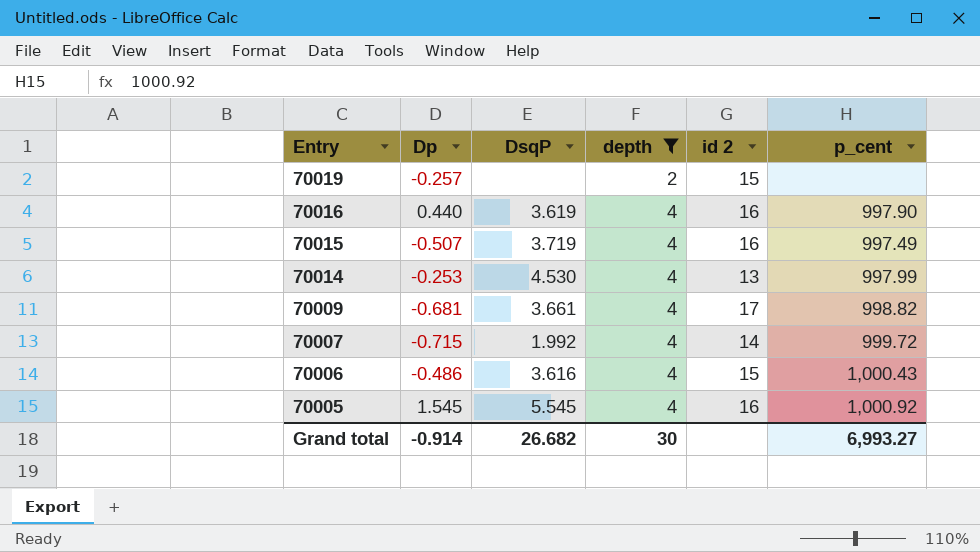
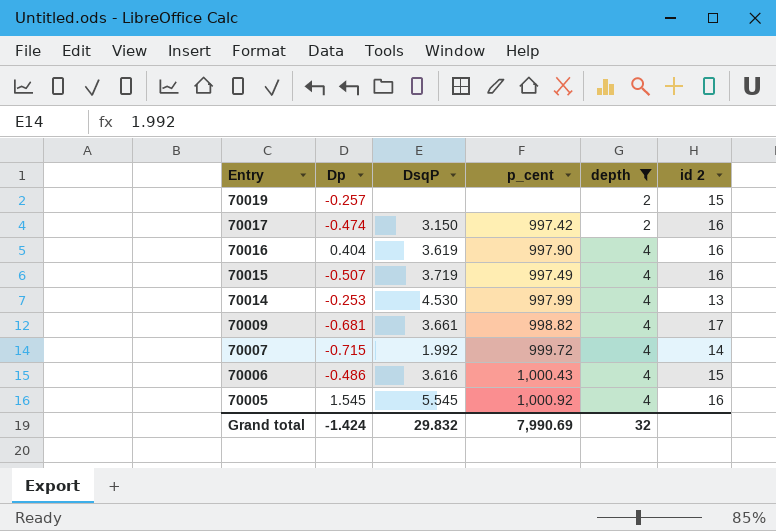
column p_cent | position: 6 -> 4
row 70017: none -> -0.474 | 3.150 | 997.42 | 2 | 16
70016 | Dp: 0.440 -> 0.404
Grand total | Dp: -0.914 -> -1.424
Grand total | DsqP: 26.682 -> 29.832
Grand total | p_cent: 6,993.27 -> 7,990.69
Grand total | depth: 30 -> 32

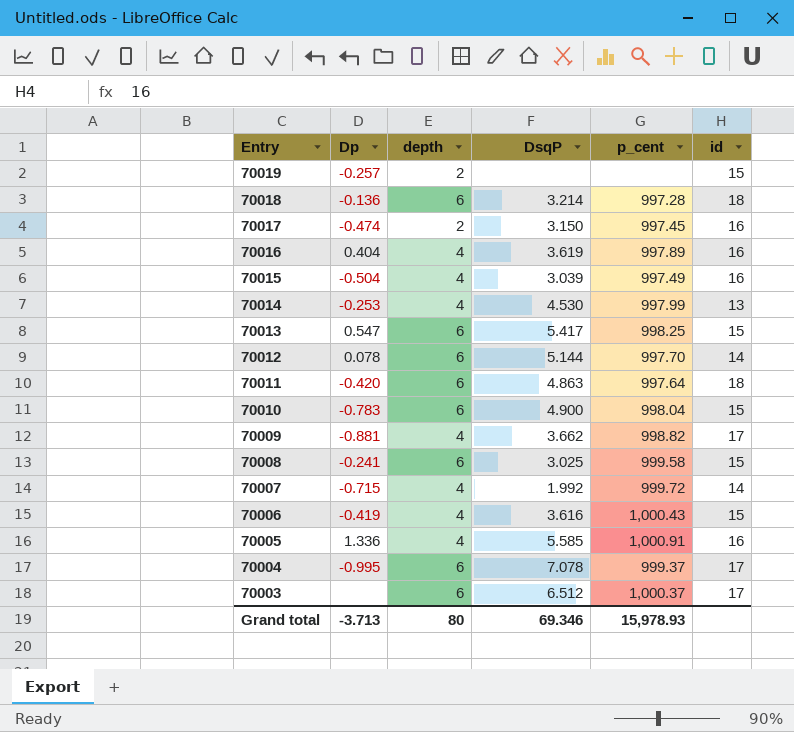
filter: depth != 6 -> none
column depth | position: 5 -> 3
column name: id 2 -> id
70017 | p_cent: 997.42 -> 997.45
70016 | p_cent: 997.90 -> 997.89
70015 | Dp: -0.507 -> -0.504
70015 | DsqP: 3.719 -> 3.039
70009 | Dp: -0.681 -> -0.881
70009 | DsqP: 3.661 -> 3.662
70006 | Dp: -0.486 -> -0.419
70005 | Dp: 1.545 -> 1.336
70005 | DsqP: 5.545 -> 5.585
70005 | p_cent: 1,000.92 -> 1,000.91
Grand total | Dp: -1.424 -> -3.713
Grand total | depth: 32 -> 80
Grand total | DsqP: 29.832 -> 69.346
Grand total | p_cent: 7,990.69 -> 15,978.93

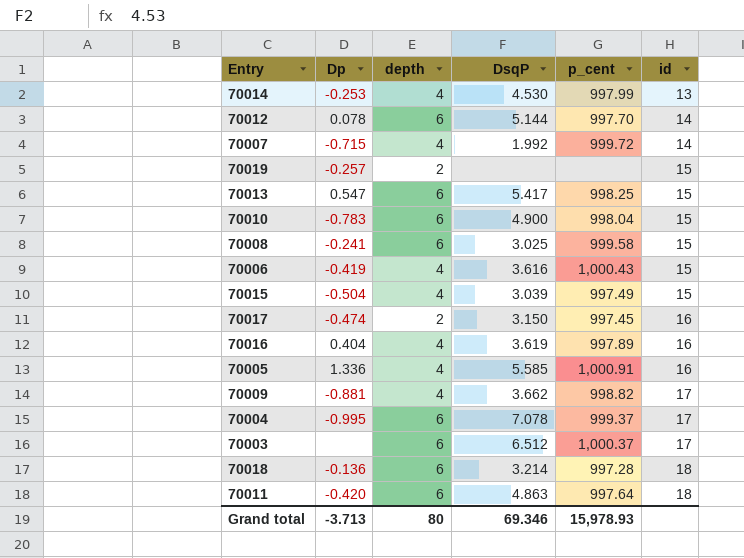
row order: Entry descending -> id ascending
70015 | id: 16 -> 15

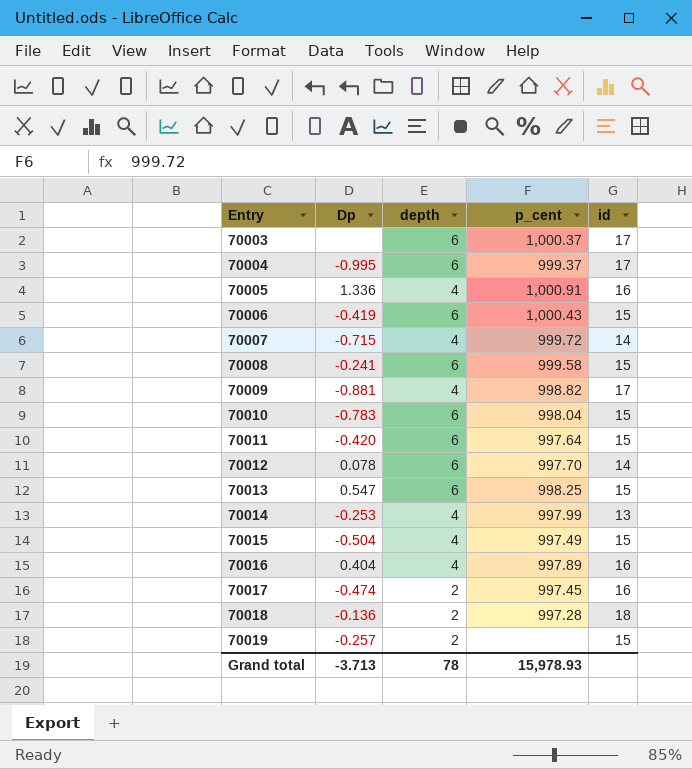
row order: id ascending -> Entry ascending
column DsqP | position: 4 -> none
70006 | depth: 4 -> 6
70011 | id: 18 -> 15
70018 | depth: 6 -> 2
Grand total | depth: 80 -> 78

